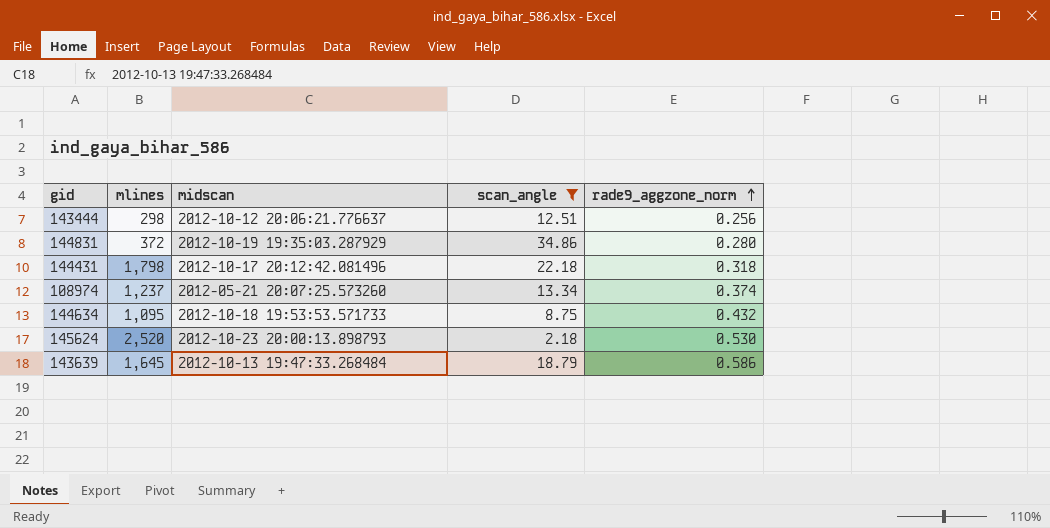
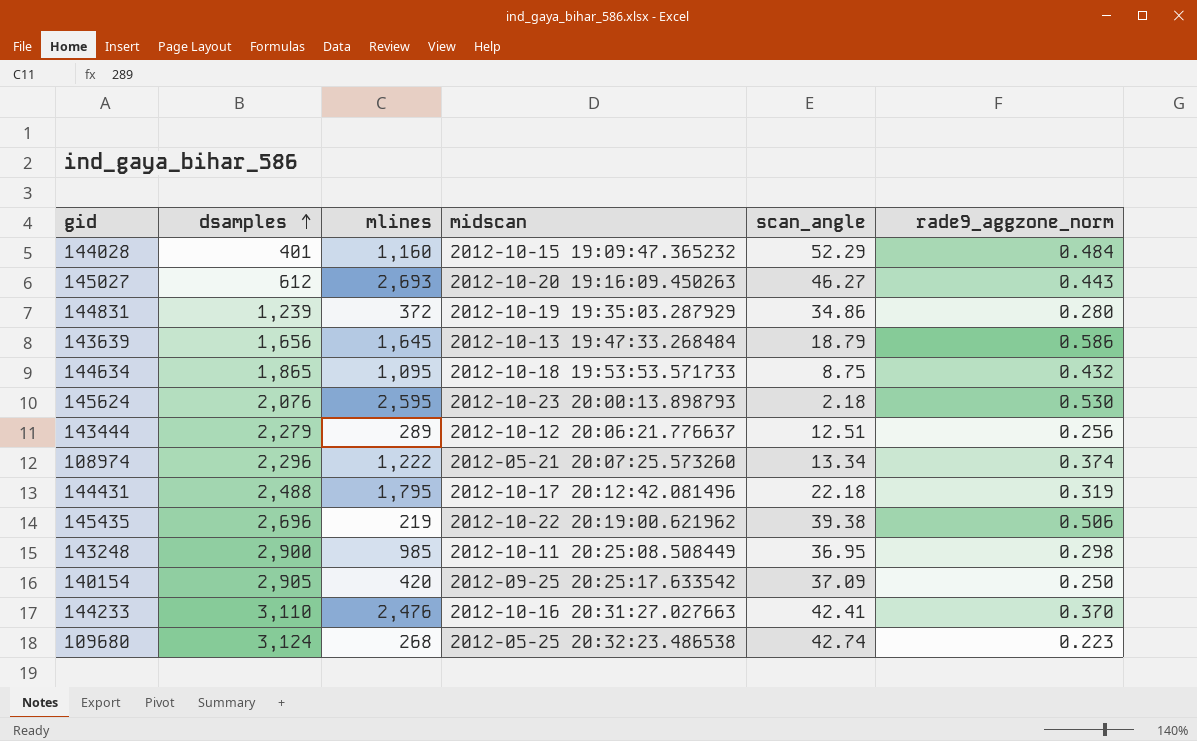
filter: scan_angle <= 34.86 -> none
row order: rade9_aggzone_norm ascending -> dsamples ascending
column dsamples | position: none -> 2
145624 | mlines: 2,520 -> 2,595
143444 | mlines: 298 -> 289
108974 | mlines: 1,237 -> 1,222
144431 | mlines: 1,798 -> 1,795
144431 | rade9_aggzone_norm: 0.318 -> 0.319

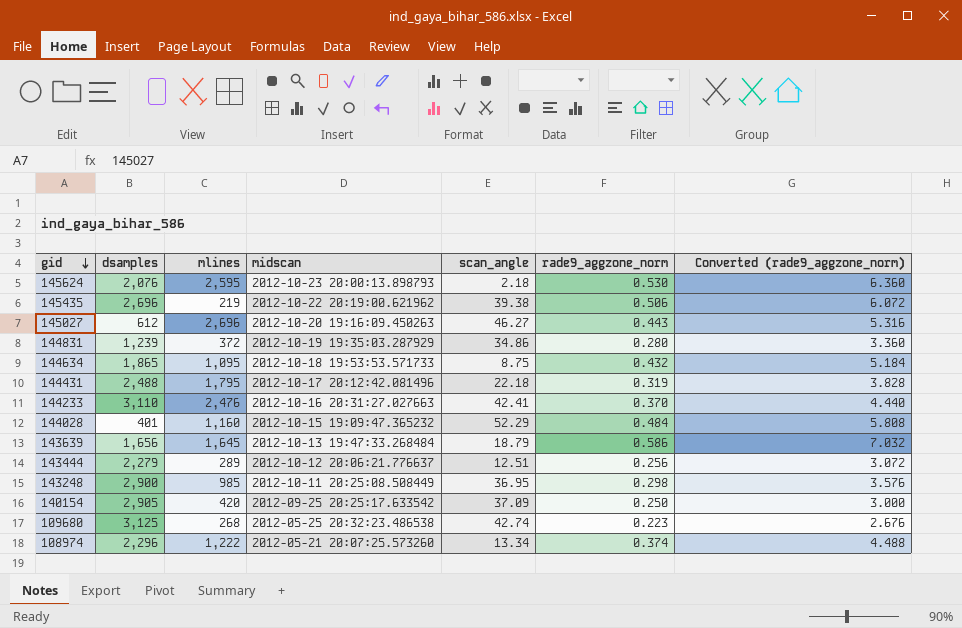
row order: dsamples ascending -> gid descending
column Converted (rade9_aggzone_norm) | formula: none -> [rade9_aggzone_norm] * 12
145027 | mlines: 2,693 -> 2,696
109680 | dsamples: 3,124 -> 3,125

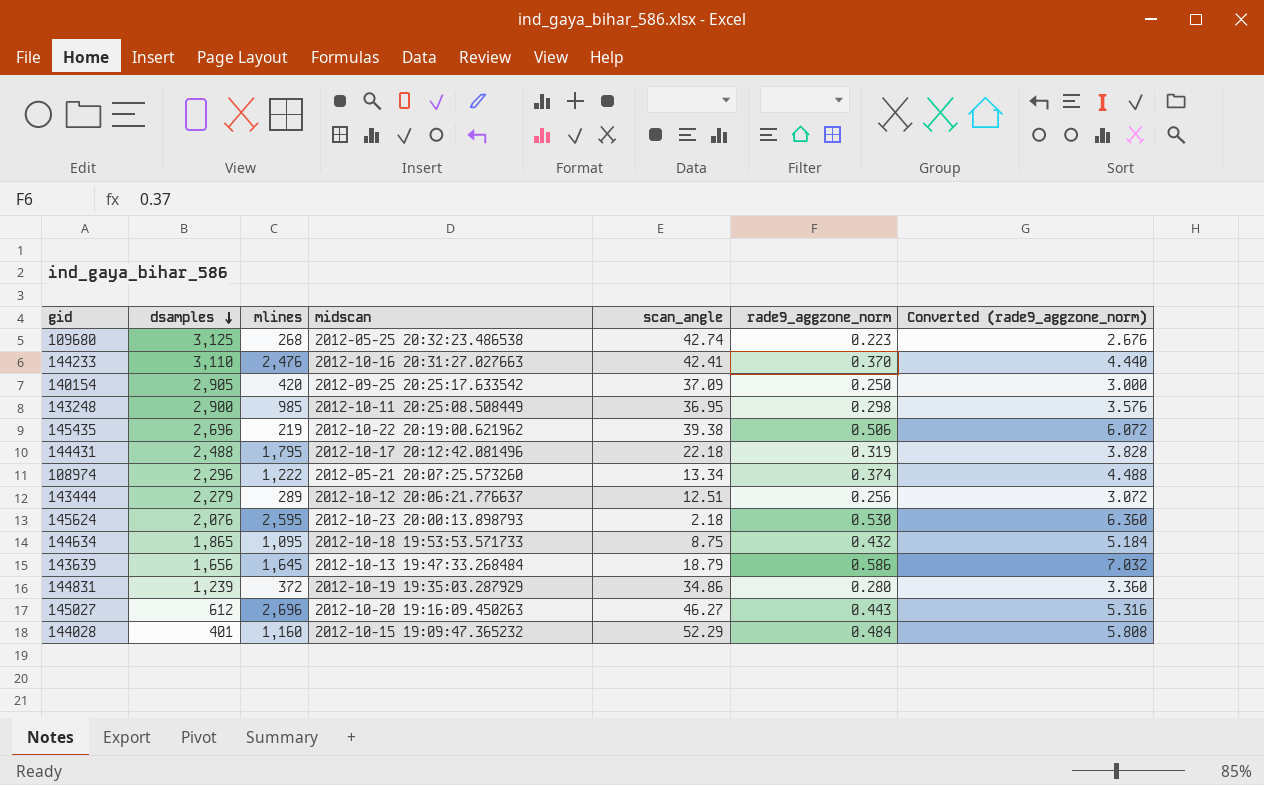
row order: gid descending -> dsamples descending

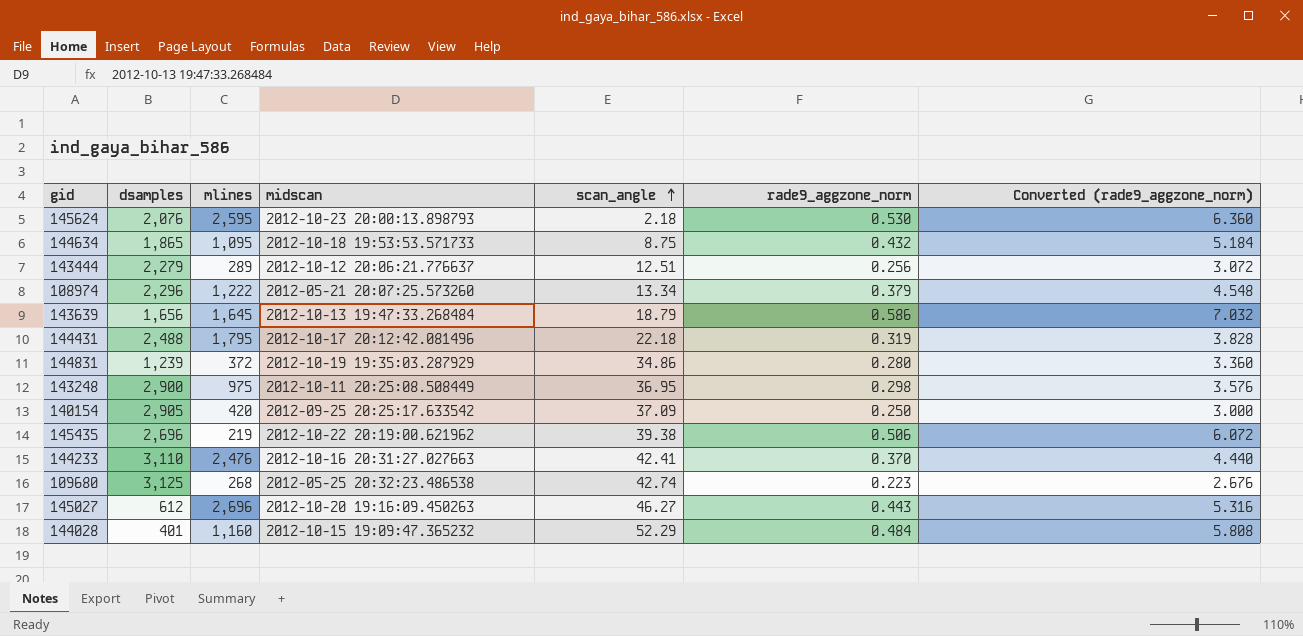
row order: dsamples descending -> scan_angle ascending
108974 | rade9_aggzone_norm: 0.374 -> 0.379
108974 | Converted (rade9_aggzone_norm): 4.488 -> 4.548
143248 | mlines: 985 -> 975

